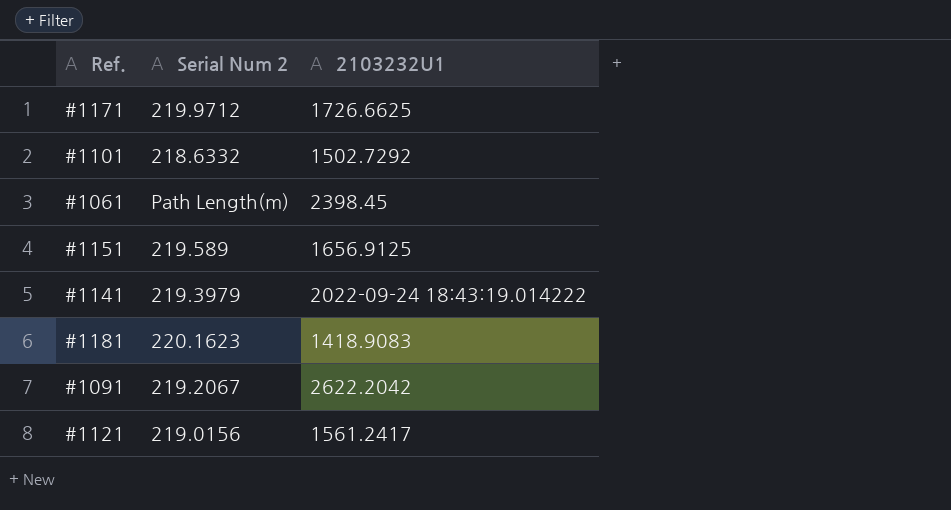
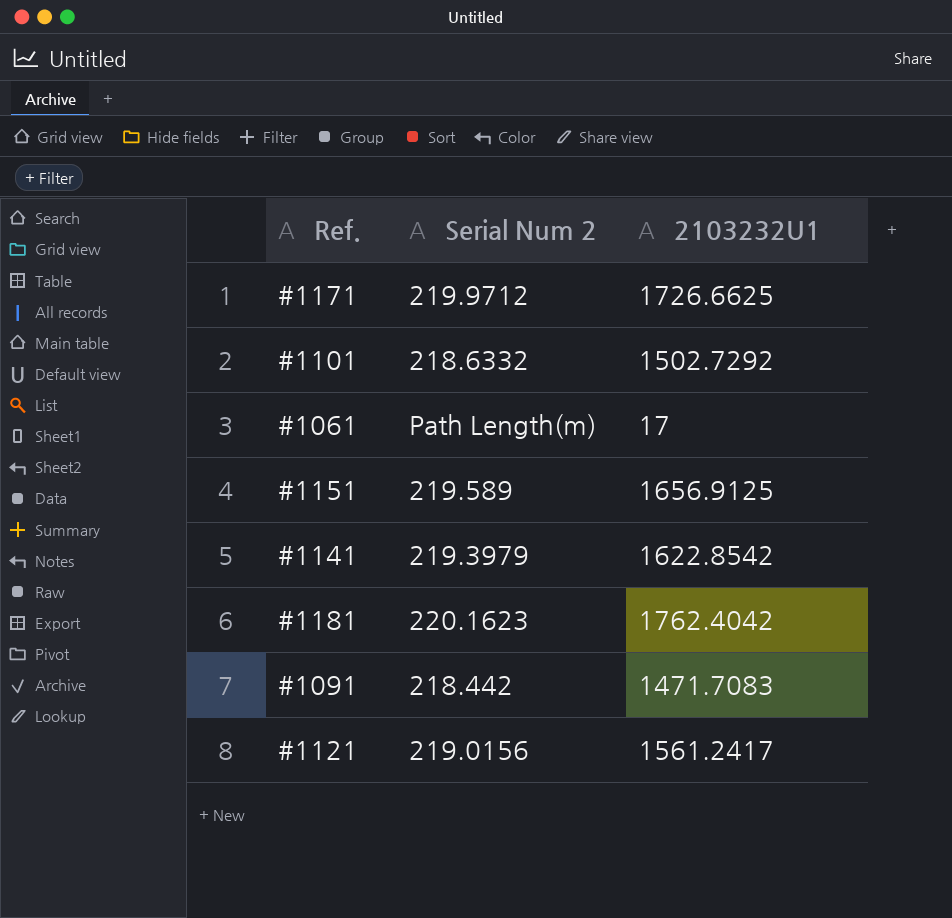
#1061 | 2103232U1: 2398.45 -> 17
#1141 | 2103232U1: 2022-09-24 18:43:19.014222 -> 1622.8542
#1181 | 2103232U1: 1418.9083 -> 1762.4042
#1091 | Serial Num 2: 219.2067 -> 218.442
#1091 | 2103232U1: 2622.2042 -> 1471.7083

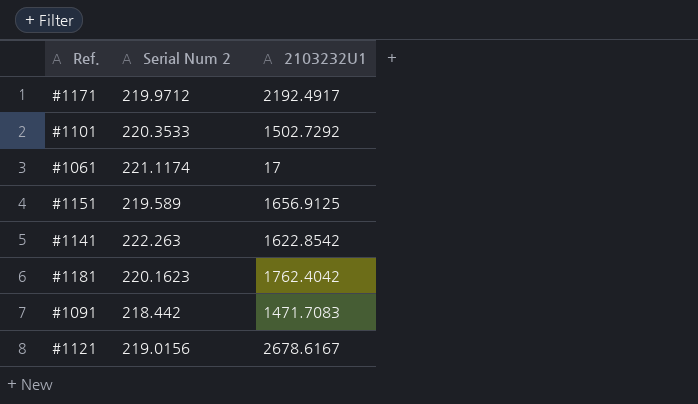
#1171 | 2103232U1: 1726.6625 -> 2192.4917
#1101 | Serial Num 2: 218.6332 -> 220.3533
#1061 | Serial Num 2: Path Length(m) -> 221.1174
#1141 | Serial Num 2: 219.3979 -> 222.263
#1121 | 2103232U1: 1561.2417 -> 2678.6167

